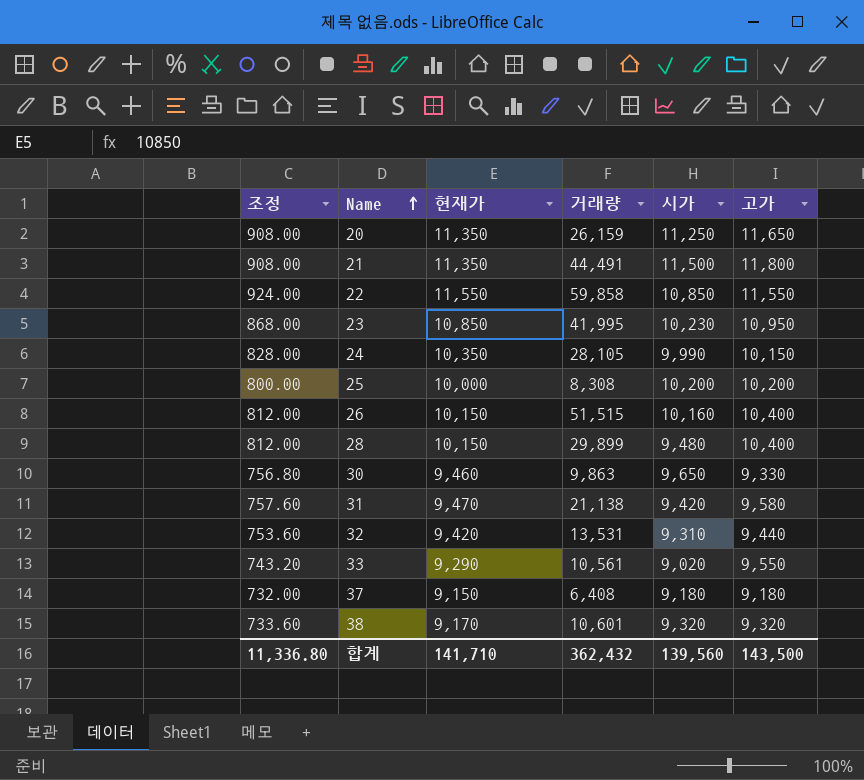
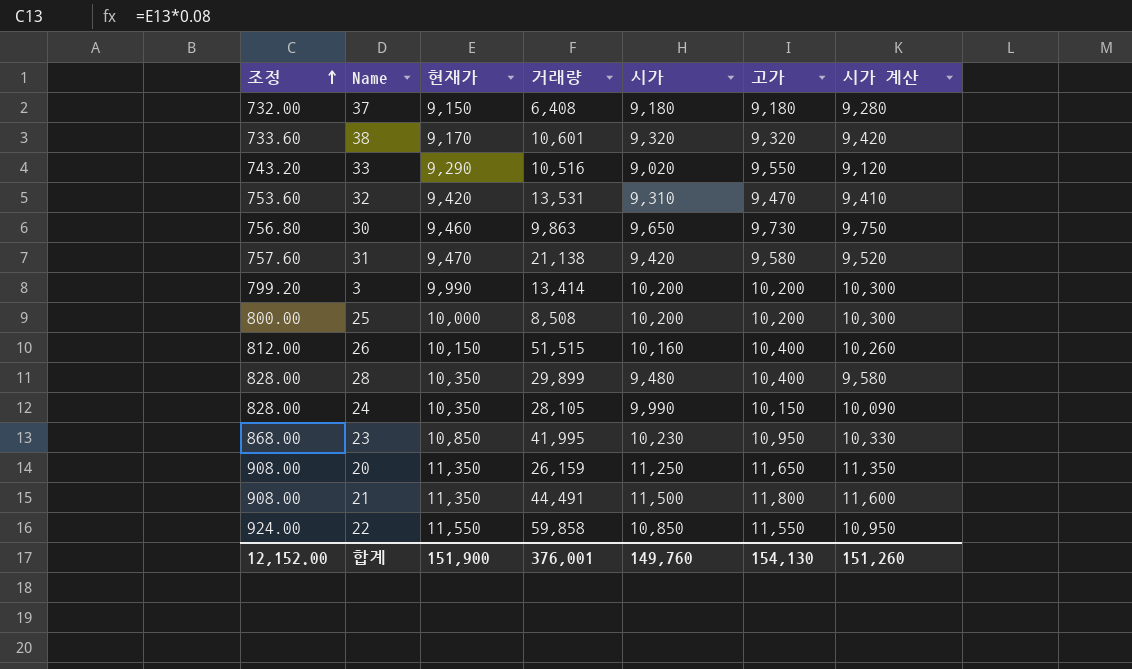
row order: Name ascending -> 조정 ascending
column 시가 계산 | formula: none -> [시가] + 100
33 | 거래량: 10,561 -> 10,516
32 | 고가: 9,440 -> 9,470
30 | 고가: 9,330 -> 9,730
row 3: none -> 799.20 | 9,990 | 13,414 | 10,200 | 10,200 | 10,300
25 | 거래량: 8,308 -> 8,508
28 | 조정: 812.00 -> 828.00
28 | 현재가: 10,150 -> 10,350
합계 | 조정: 11,336.80 -> 12,152.00
합계 | 현재가: 141,710 -> 151,900
합계 | 거래량: 362,432 -> 376,001
합계 | 시가: 139,560 -> 149,760
합계 | 고가: 143,500 -> 154,130

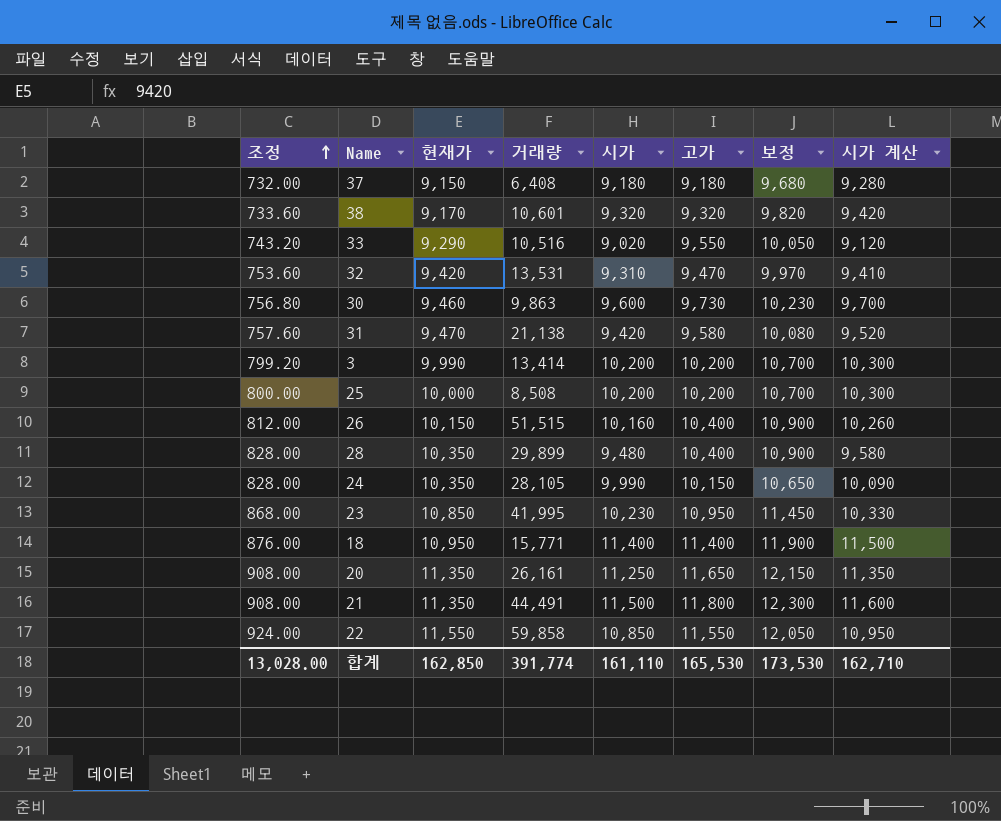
column 보정 | formula: none -> [고가] + 500
30 | 시가: 9,650 -> 9,600
30 | 시가 계산: 9,750 -> 9,700
row 18: none -> 876.00 | 10,950 | 15,771 | 11,400 | 11,400 | 11,900 | 11,500
20 | 거래량: 26,159 -> 26,161
합계 | 조정: 12,152.00 -> 13,028.00
합계 | 현재가: 151,900 -> 162,850
합계 | 거래량: 376,001 -> 391,774
합계 | 시가: 149,760 -> 161,110
합계 | 고가: 154,130 -> 165,530
합계 | 시가 계산: 151,260 -> 162,710

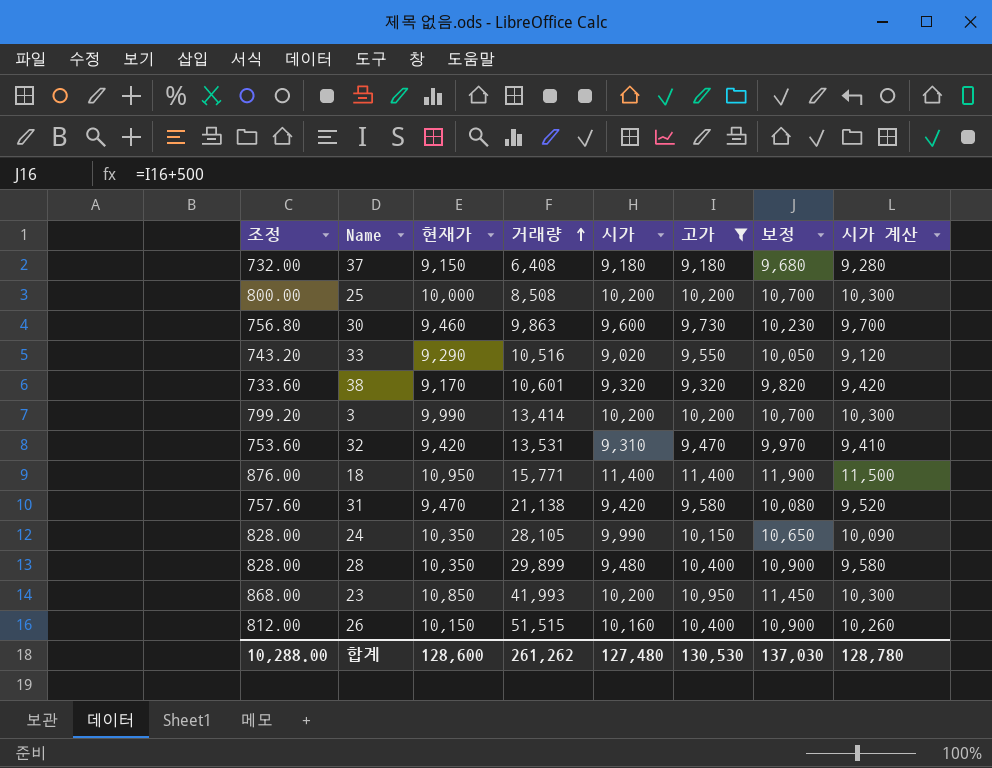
filter: none -> 고가 <= 11,400
row order: 조정 ascending -> 거래량 ascending
23 | 거래량: 41,995 -> 41,993
23 | 시가: 10,230 -> 10,200
23 | 시가 계산: 10,330 -> 10,300
합계 | 조정: 13,028.00 -> 10,288.00
합계 | 현재가: 162,850 -> 128,600
합계 | 거래량: 391,774 -> 261,262
합계 | 시가: 161,110 -> 127,480
합계 | 고가: 165,530 -> 130,530
합계 | 보정: 173,530 -> 137,030
합계 | 시가 계산: 162,710 -> 128,780

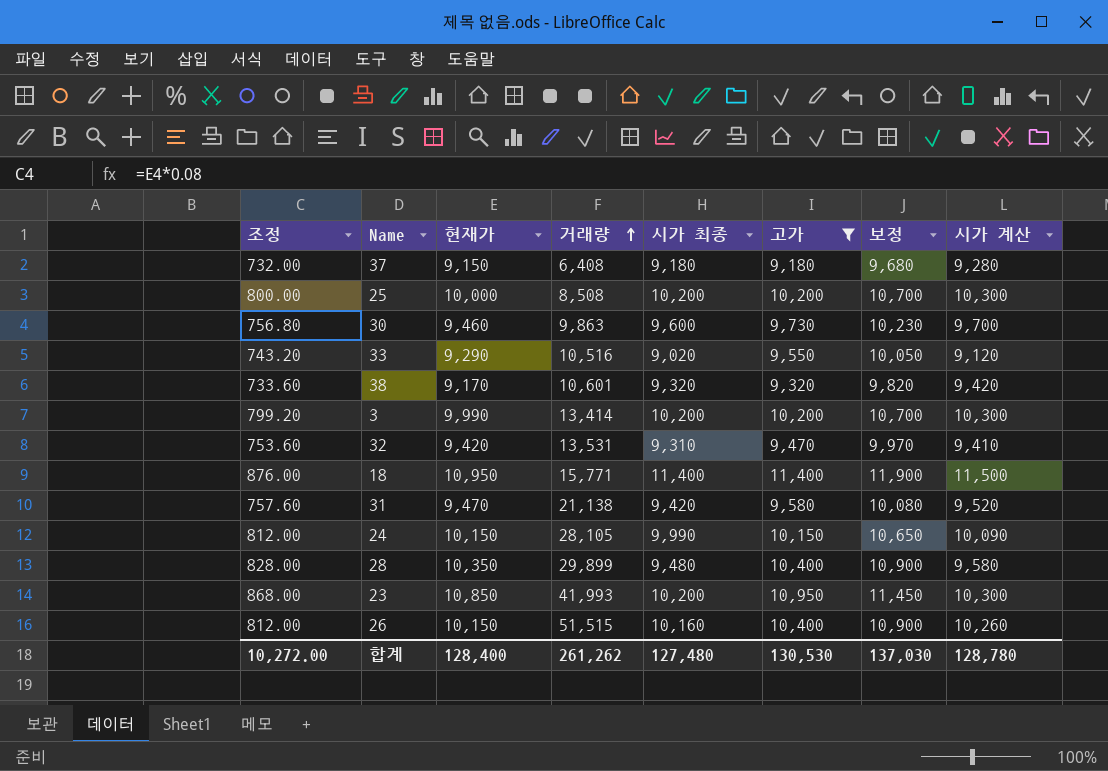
column name: 시가 -> 시가 최종
24 | 조정: 828.00 -> 812.00
24 | 현재가: 10,350 -> 10,150
합계 | 조정: 10,288.00 -> 10,272.00
합계 | 현재가: 128,600 -> 128,400

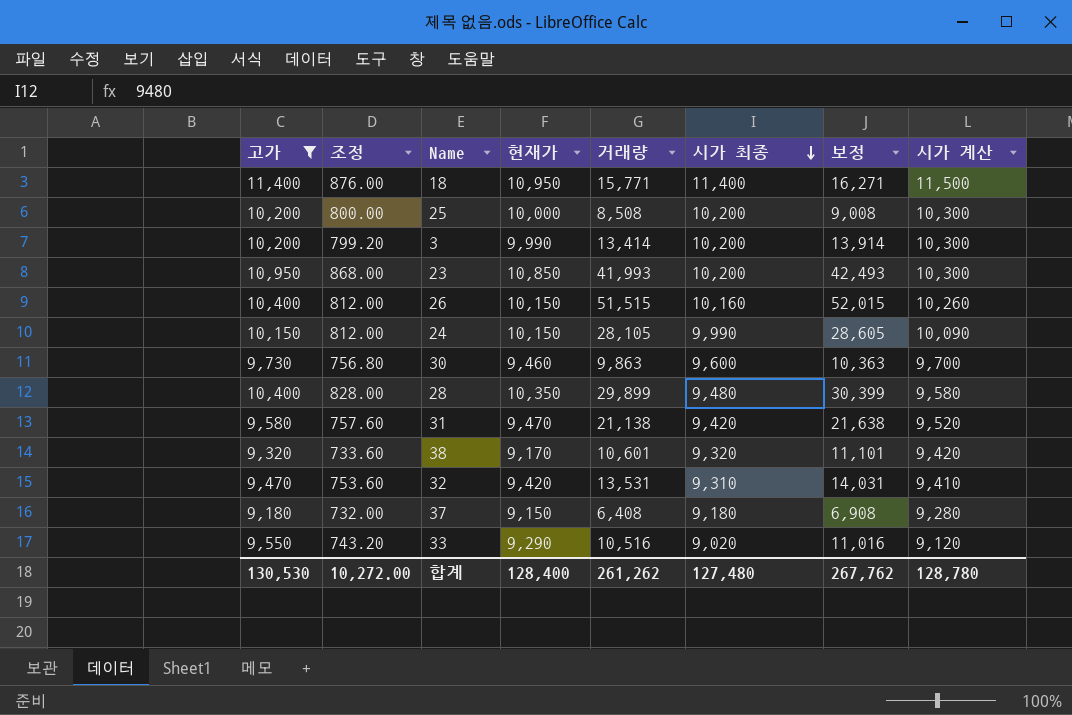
row order: 거래량 ascending -> 시가 최종 descending
column 고가 | position: 6 -> 1
column 보정 | formula: [고가] + 500 -> [거래량] + 500
합계 | 보정: 137,030 -> 267,762

